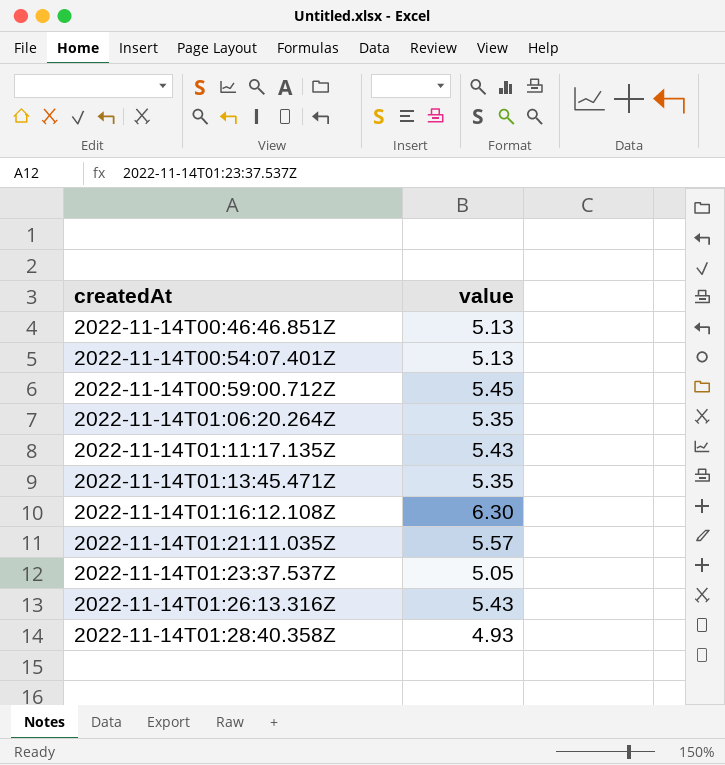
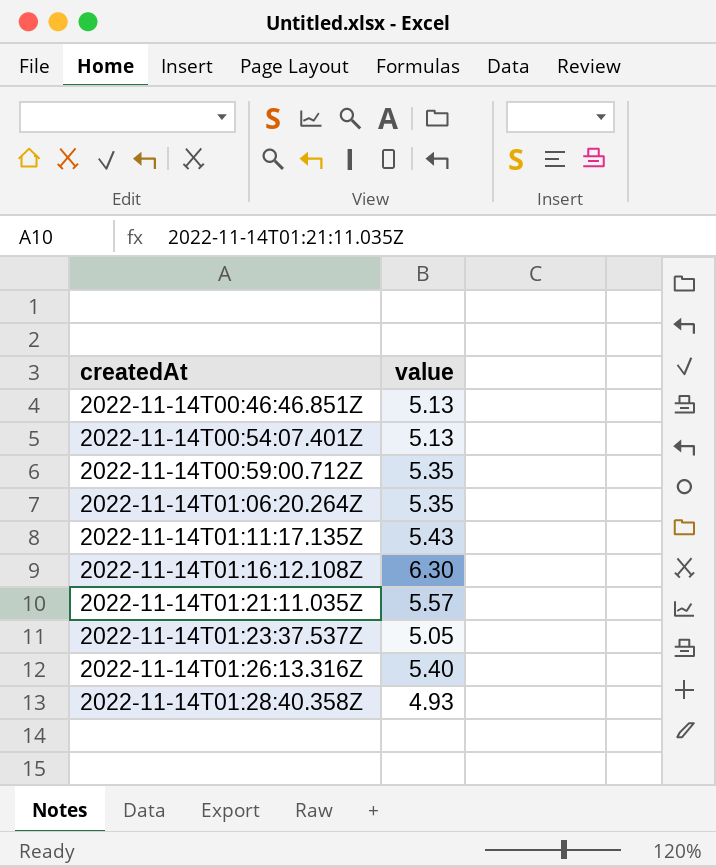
row 2022-11-14T01:13:45.471Z: 5.35 -> none
2022-11-14T00:59:00.712Z | value: 5.45 -> 5.35
2022-11-14T01:26:13.316Z | value: 5.43 -> 5.40

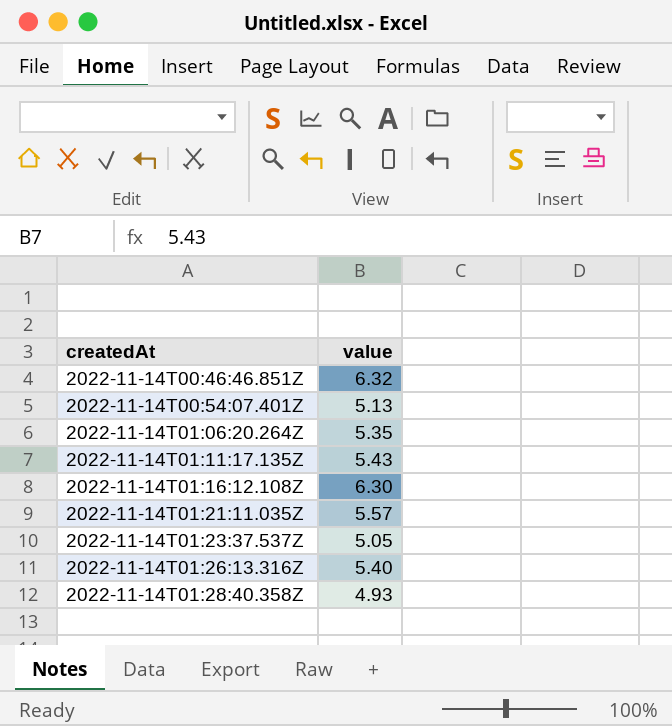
row 2022-11-14T00:59:00.712Z: 5.35 -> none
2022-11-14T00:46:46.851Z | value: 5.13 -> 6.32

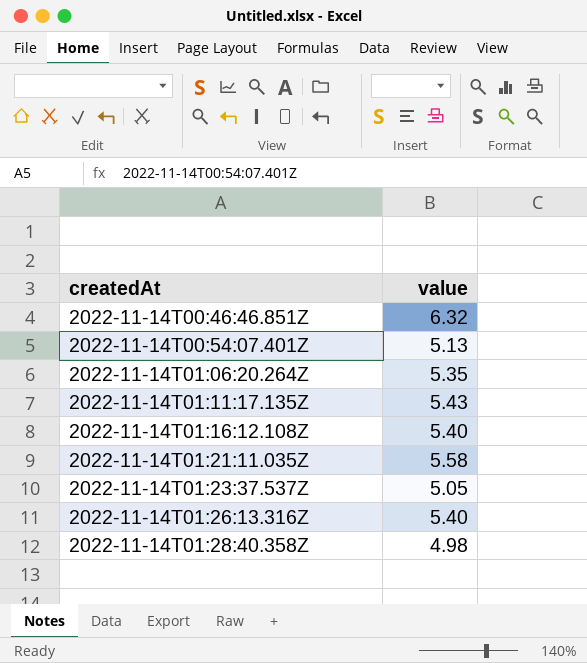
2022-11-14T01:16:12.108Z | value: 6.30 -> 5.40
2022-11-14T01:21:11.035Z | value: 5.57 -> 5.58
2022-11-14T01:28:40.358Z | value: 4.93 -> 4.98

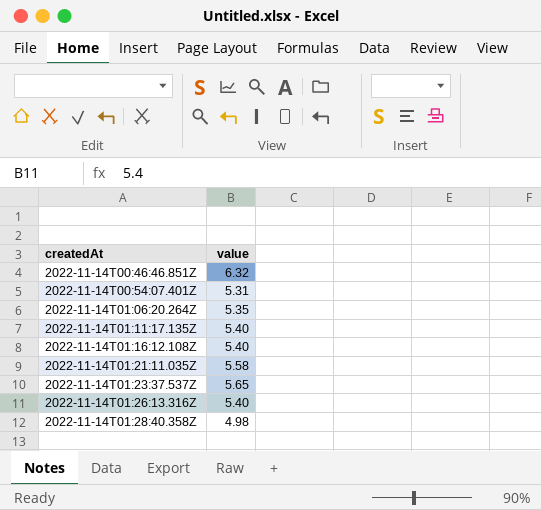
2022-11-14T00:54:07.401Z | value: 5.13 -> 5.31
2022-11-14T01:11:17.135Z | value: 5.43 -> 5.40
2022-11-14T01:23:37.537Z | value: 5.05 -> 5.65

